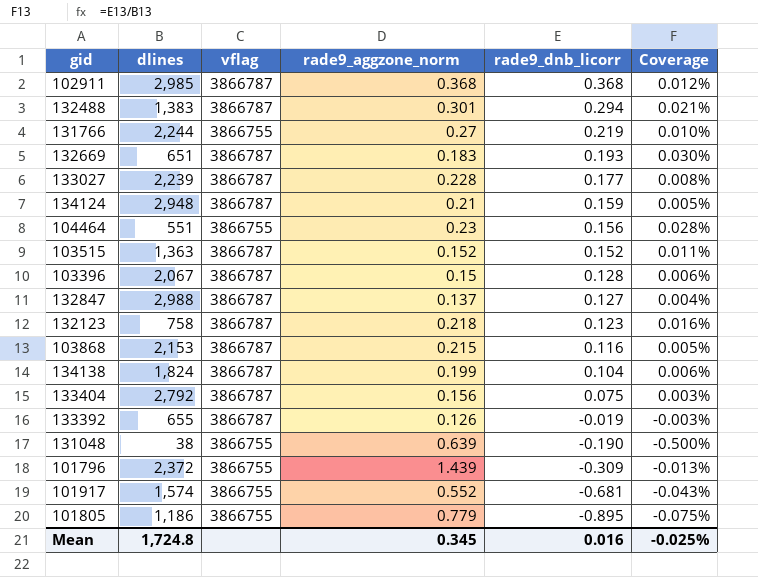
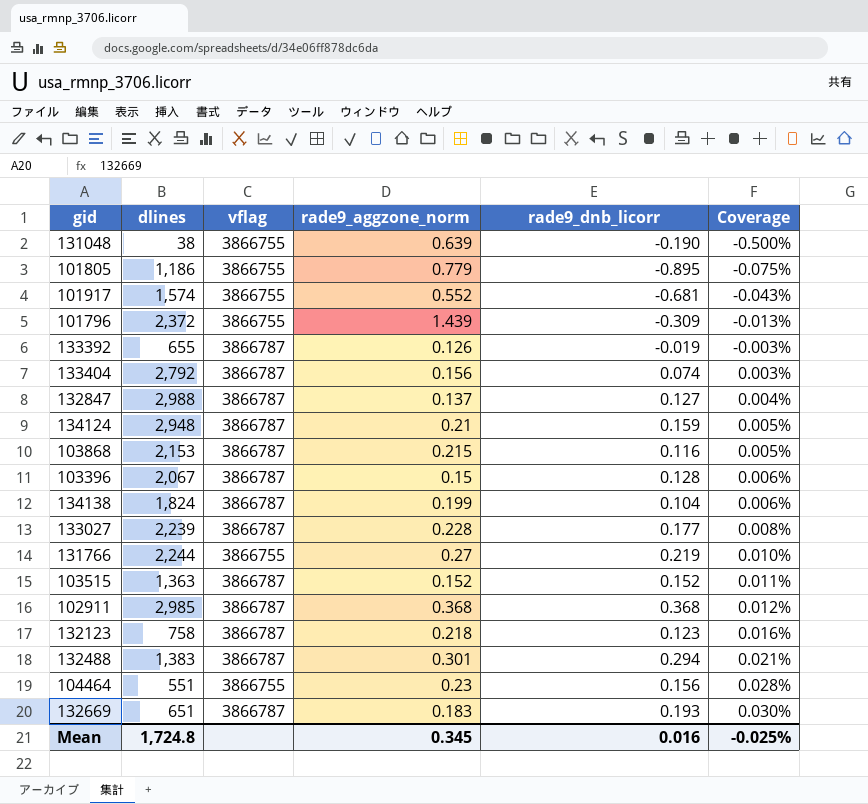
row order: rade9_dnb_licorr descending -> Coverage ascending
133404 | rade9_dnb_licorr: 0.075 -> 0.074

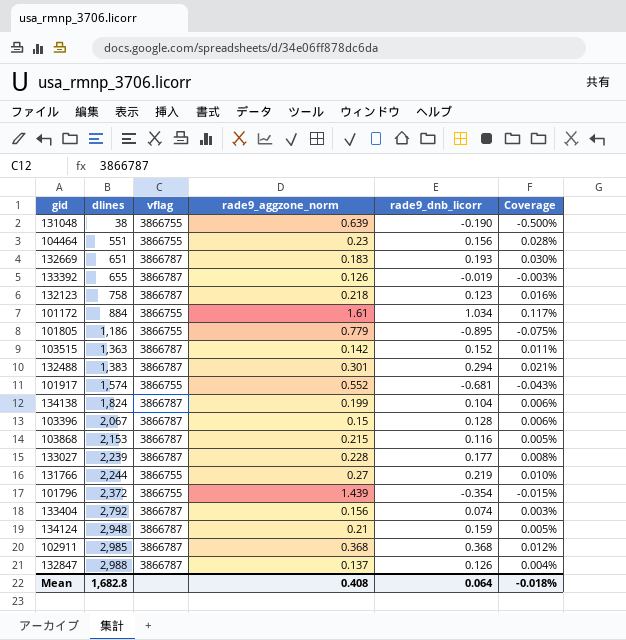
row order: Coverage ascending -> dlines ascending
row 101172: none -> 884 | 3866755 | 1.61 | 1.034 | 0.117%
103515 | rade9_aggzone_norm: 0.152 -> 0.142
101796 | rade9_dnb_licorr: -0.309 -> -0.354
101796 | Coverage: -0.013% -> -0.015%
132847 | rade9_dnb_licorr: 0.127 -> 0.126
Mean | dlines: 1,724.8 -> 1,682.8
Mean | rade9_aggzone_norm: 0.345 -> 0.408
Mean | rade9_dnb_licorr: 0.016 -> 0.064
Mean | Coverage: -0.025% -> -0.018%

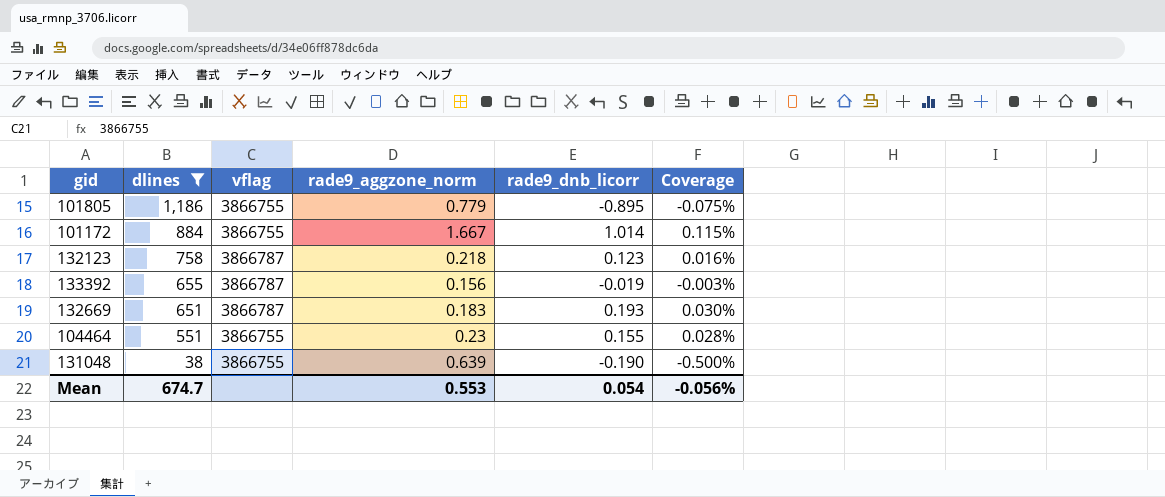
filter: none -> dlines <= 1,186
row order: dlines ascending -> dlines descending
101172 | rade9_aggzone_norm: 1.61 -> 1.667
101172 | rade9_dnb_licorr: 1.034 -> 1.014
101172 | Coverage: 0.117% -> 0.115%
133392 | rade9_aggzone_norm: 0.126 -> 0.156
104464 | rade9_dnb_licorr: 0.156 -> 0.155
Mean | dlines: 1,682.8 -> 674.7
Mean | rade9_aggzone_norm: 0.408 -> 0.553
Mean | rade9_dnb_licorr: 0.064 -> 0.054
Mean | Coverage: -0.018% -> -0.056%

